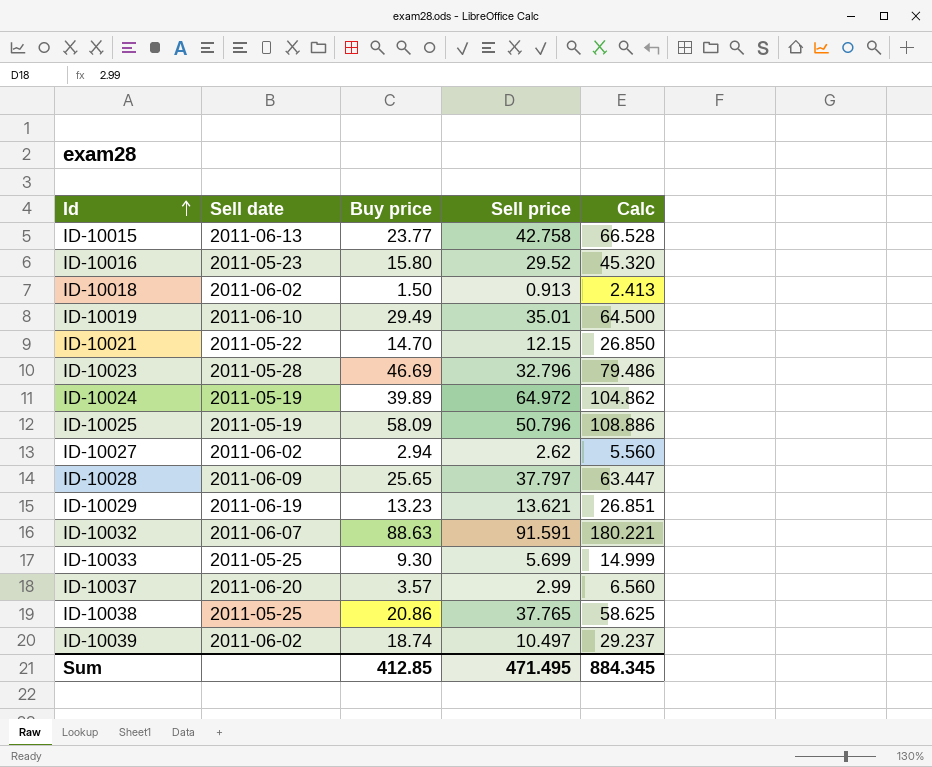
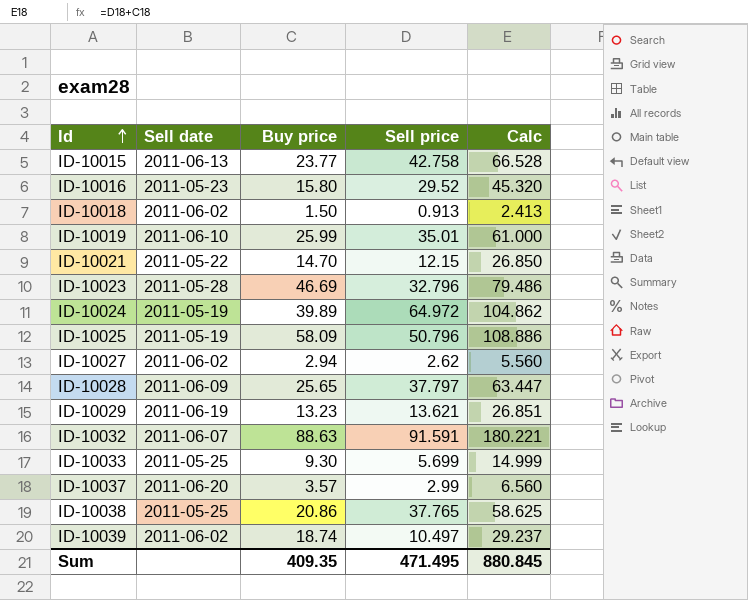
ID-10019 | Buy price: 29.49 -> 25.99
ID-10019 | Calc: 64.500 -> 61.000
Sum | Buy price: 412.85 -> 409.35
Sum | Calc: 884.345 -> 880.845

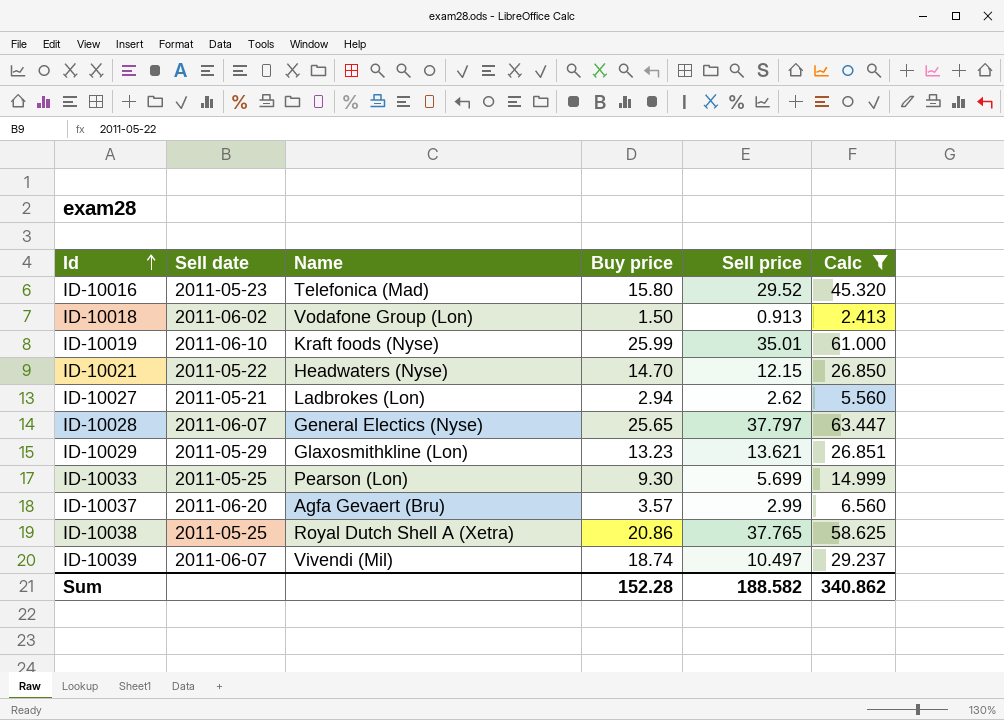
filter: none -> Calc <= 63.447
column Name | position: none -> 3
ID-10027 | Sell date: 2011-06-02 -> 2011-05-21
ID-10028 | Sell date: 2011-06-09 -> 2011-06-07
ID-10029 | Sell date: 2011-06-19 -> 2011-05-29
ID-10039 | Sell date: 2011-06-02 -> 2011-06-07
Sum | Buy price: 409.35 -> 152.28
Sum | Sell price: 471.495 -> 188.582
Sum | Calc: 880.845 -> 340.862

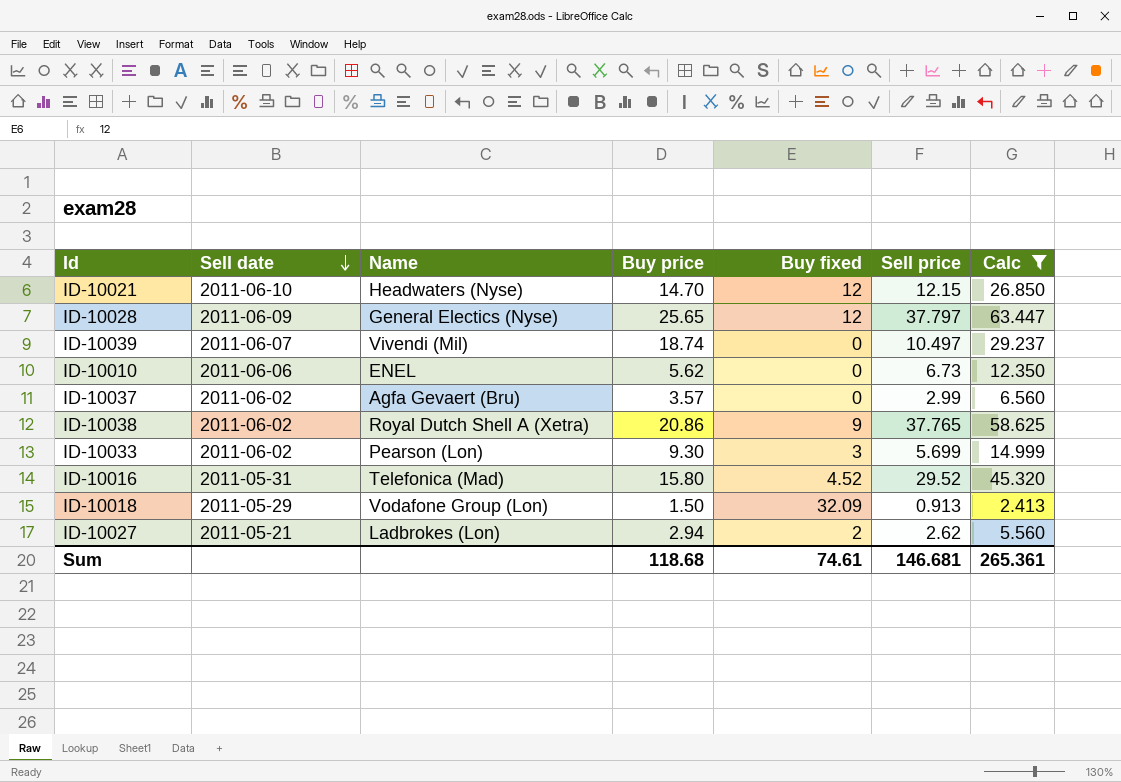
row order: Id ascending -> Sell date descending
column Buy fixed | position: none -> 5
row ID-10019: 2011-06-10 | Kraft foods (Nyse) | 25.99 | 35.01 | 61.000 -> none
row ID-10029: 2011-05-29 | Glaxosmithkline (Lon) | 13.23 | 13.621 | 26.851 -> none
ID-10021 | Sell date: 2011-05-22 -> 2011-06-10
ID-10028 | Sell date: 2011-06-07 -> 2011-06-09
row ID-10010: none -> 2011-06-06 | ENEL | 5.62 | 0 | 6.73 | 12.350
ID-10037 | Sell date: 2011-06-20 -> 2011-06-02
ID-10038 | Sell date: 2011-05-25 -> 2011-06-02
ID-10033 | Sell date: 2011-05-25 -> 2011-06-02
ID-10016 | Sell date: 2011-05-23 -> 2011-05-31
ID-10018 | Sell date: 2011-06-02 -> 2011-05-29
Sum | Buy price: 152.28 -> 118.68
Sum | Sell price: 188.582 -> 146.681
Sum | Calc: 340.862 -> 265.361

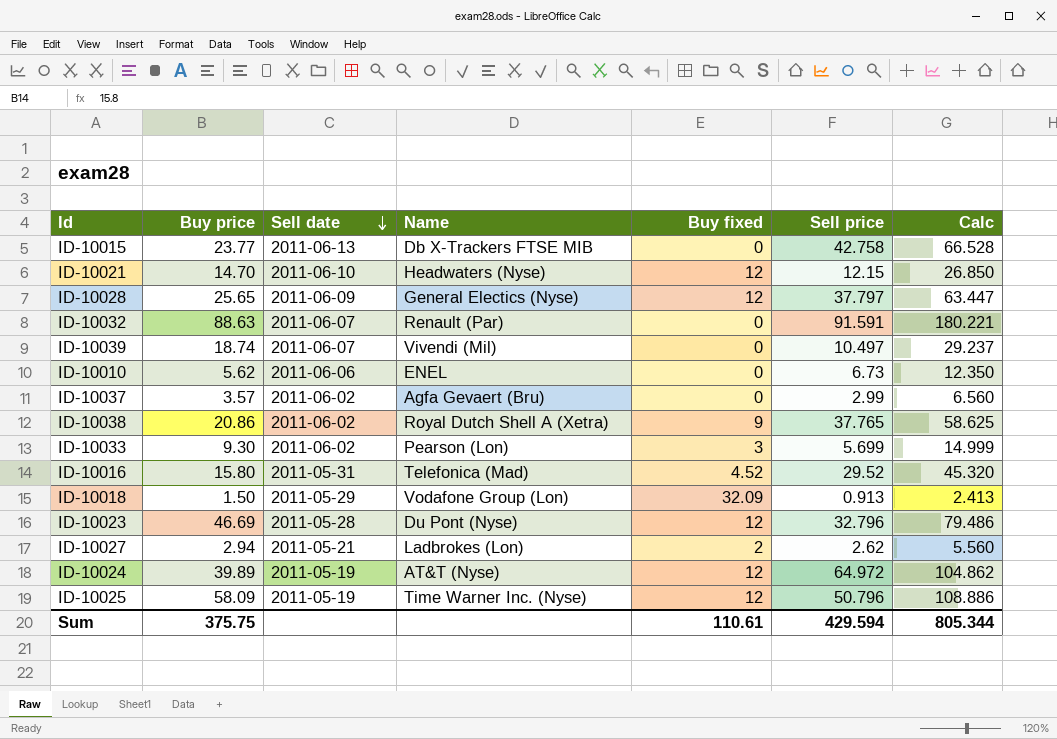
filter: Calc <= 63.447 -> none
column Buy price | position: 4 -> 2
Sum | Buy price: 118.68 -> 375.75
Sum | Buy fixed: 74.61 -> 110.61
Sum | Sell price: 146.681 -> 429.594
Sum | Calc: 265.361 -> 805.344

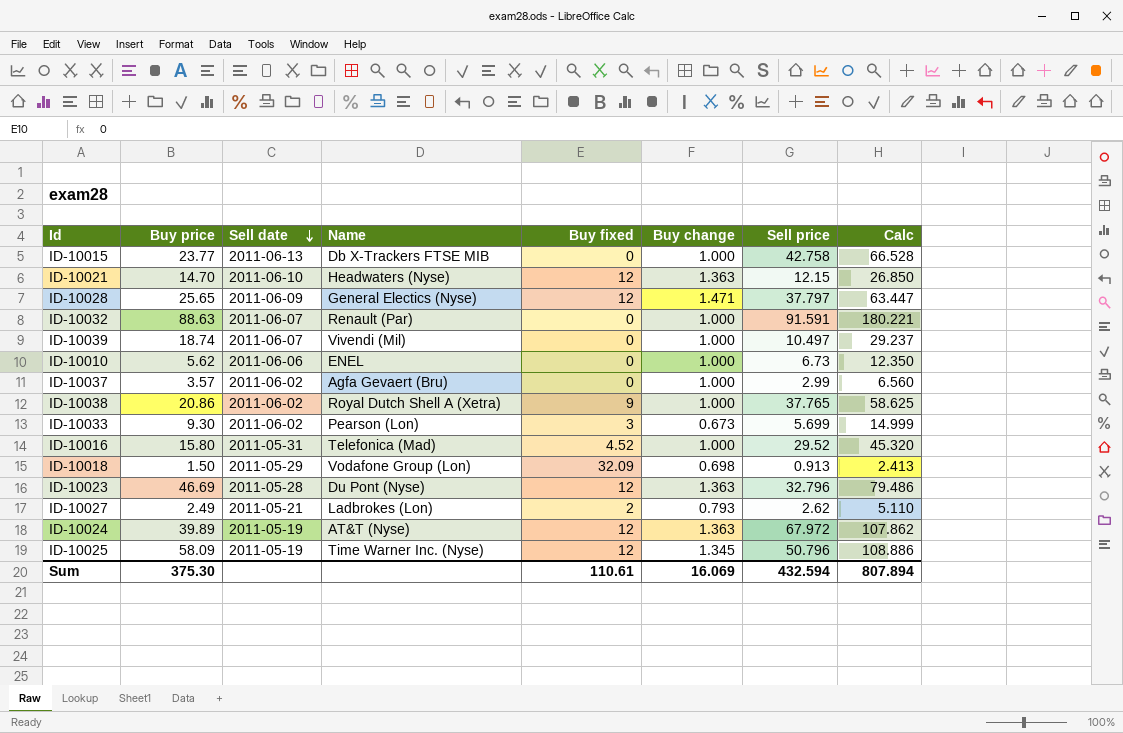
column Buy change | position: none -> 6
ID-10027 | Buy price: 2.94 -> 2.49
ID-10027 | Calc: 5.560 -> 5.110
ID-10024 | Sell price: 64.972 -> 67.972
ID-10024 | Calc: 104.862 -> 107.862
Sum | Buy price: 375.75 -> 375.30
Sum | Sell price: 429.594 -> 432.594
Sum | Calc: 805.344 -> 807.894

